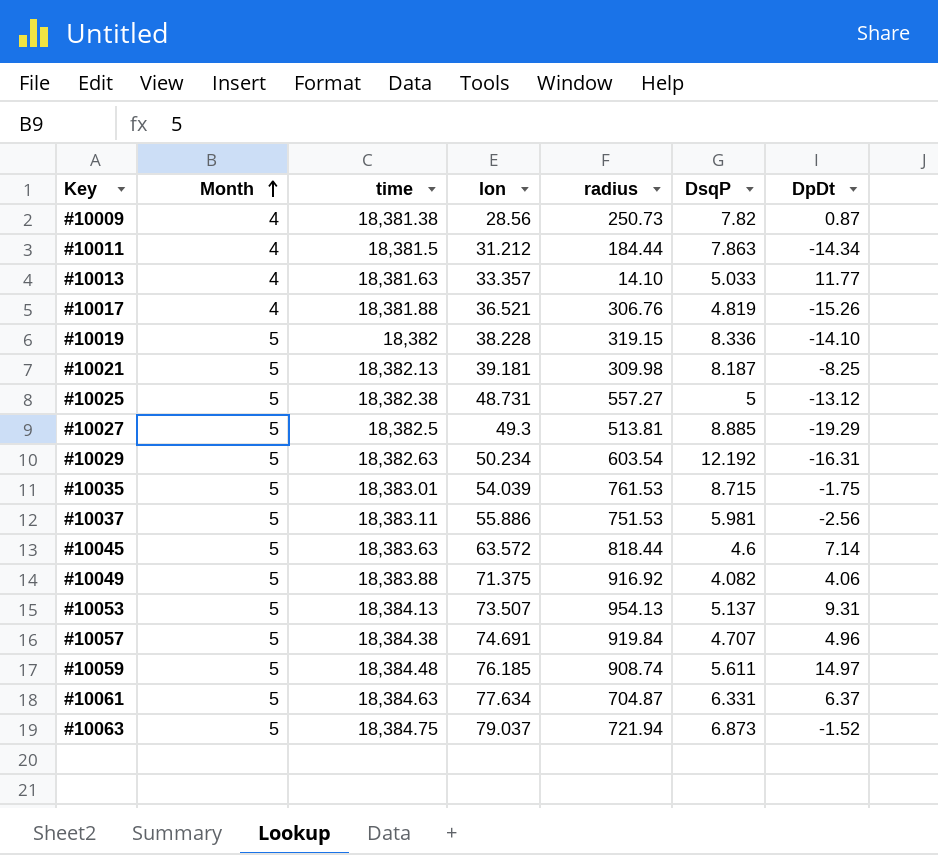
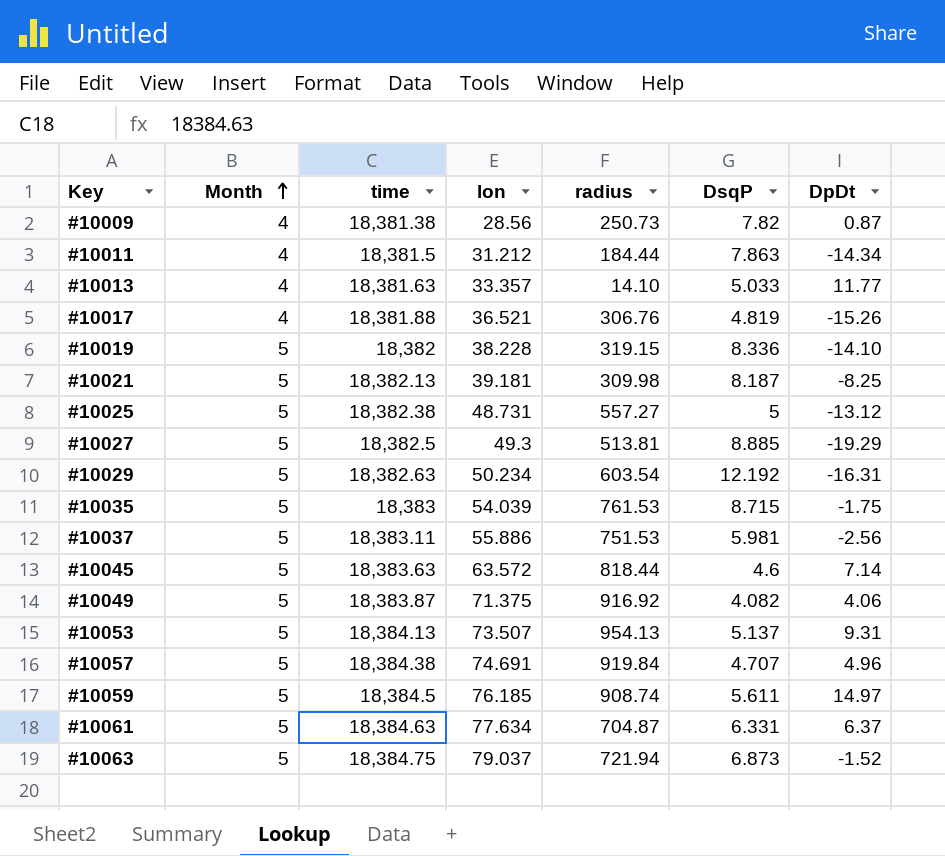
#10035 | time: 18,383.01 -> 18,383
#10049 | time: 18,383.88 -> 18,383.87
#10059 | time: 18,384.48 -> 18,384.5

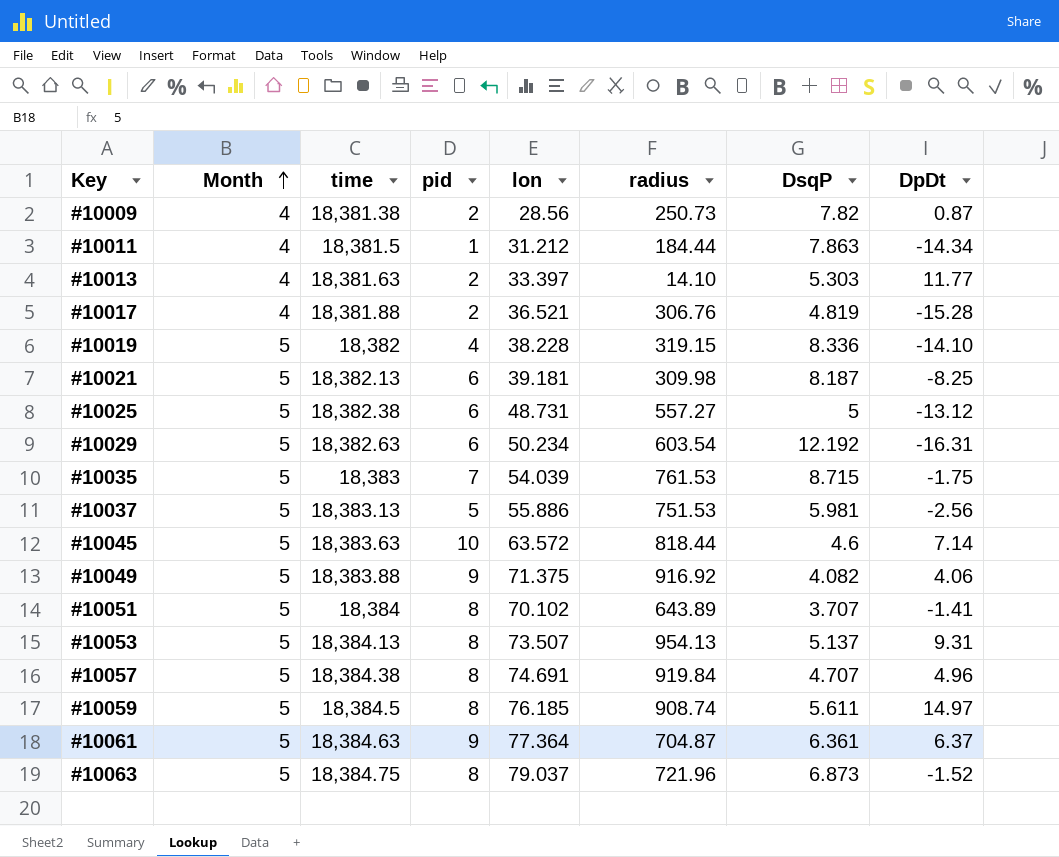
column pid | position: none -> 4
row #10027: 5 | 18,382.5 | 49.3 | 513.81 | 8.885 | -19.29 -> none
#10013 | lon: 33.357 -> 33.397
#10013 | DsqP: 5.033 -> 5.303
#10017 | DpDt: -15.26 -> -15.28
#10037 | time: 18,383.11 -> 18,383.13
#10049 | time: 18,383.87 -> 18,383.88
row #10051: none -> 5 | 18,384 | 8 | 70.102 | 643.89 | 3.707 | -1.41
#10061 | lon: 77.634 -> 77.364
#10061 | DsqP: 6.331 -> 6.361
#10063 | radius: 721.94 -> 721.96

